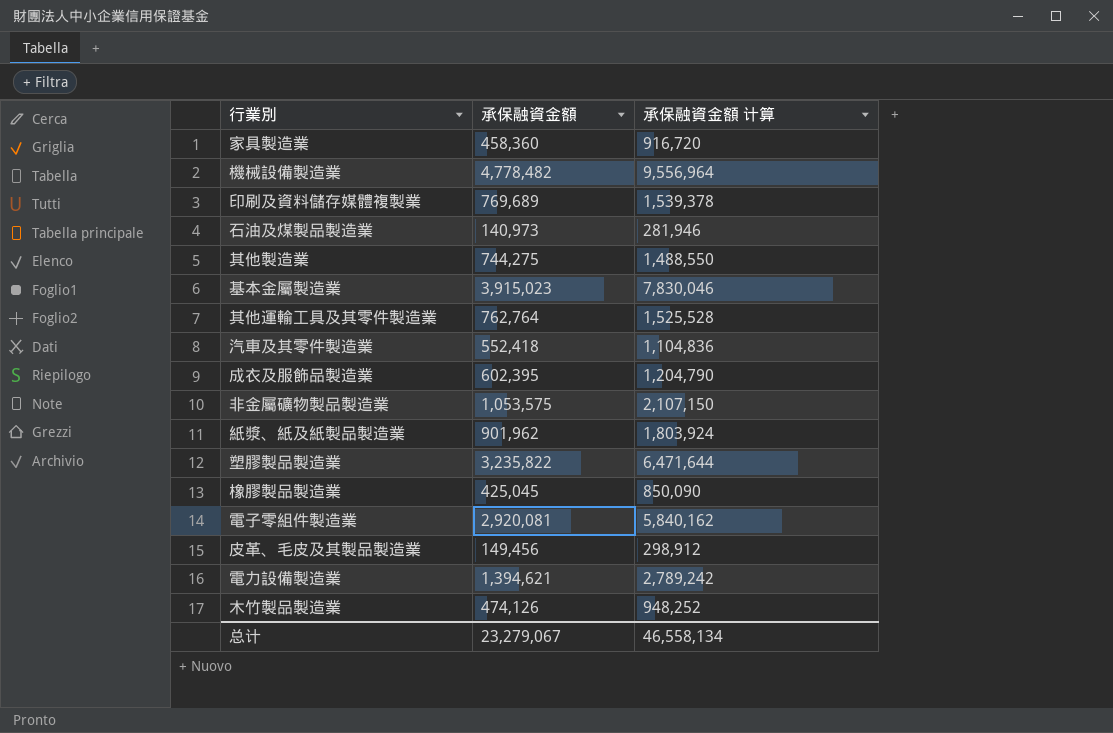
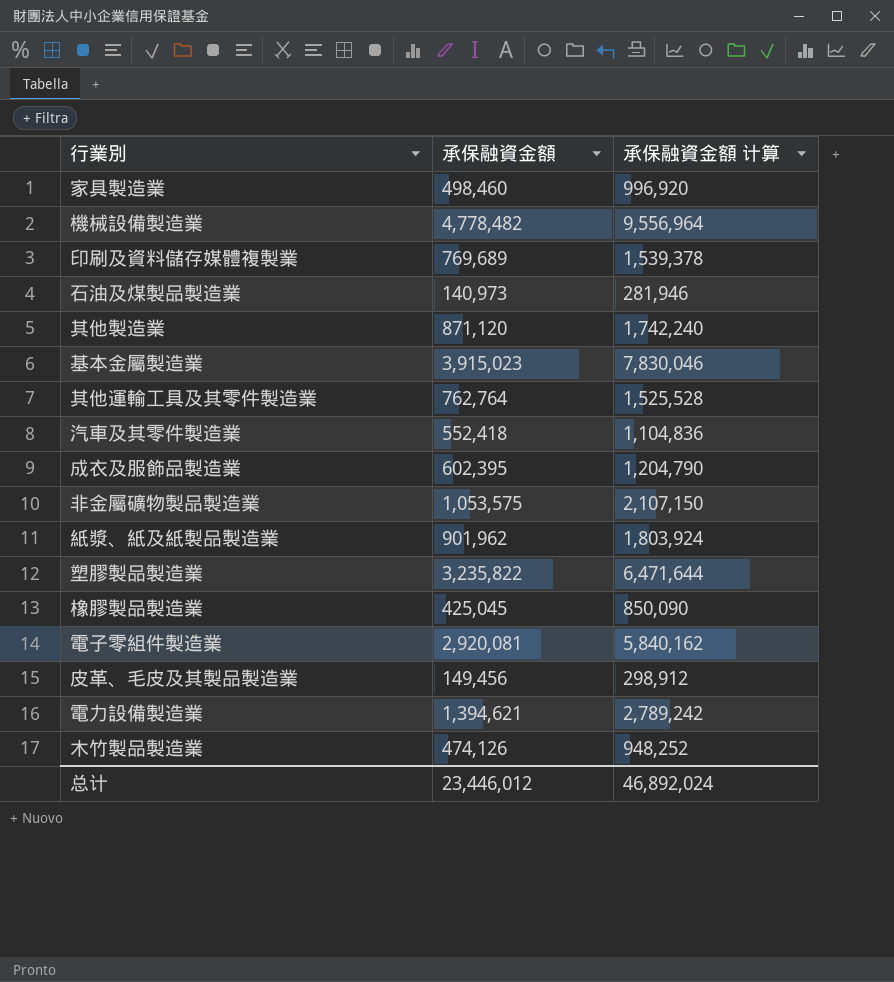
家具製造業 | 承保融資金額: 458,360 -> 498,460
家具製造業 | 承保融資金額 计算: 916,720 -> 996,920
其他製造業 | 承保融資金額: 744,275 -> 871,120
其他製造業 | 承保融資金額 计算: 1,488,550 -> 1,742,240
总计 | 承保融資金額: 23,279,067 -> 23,446,012
总计 | 承保融資金額 计算: 46,558,134 -> 46,892,024

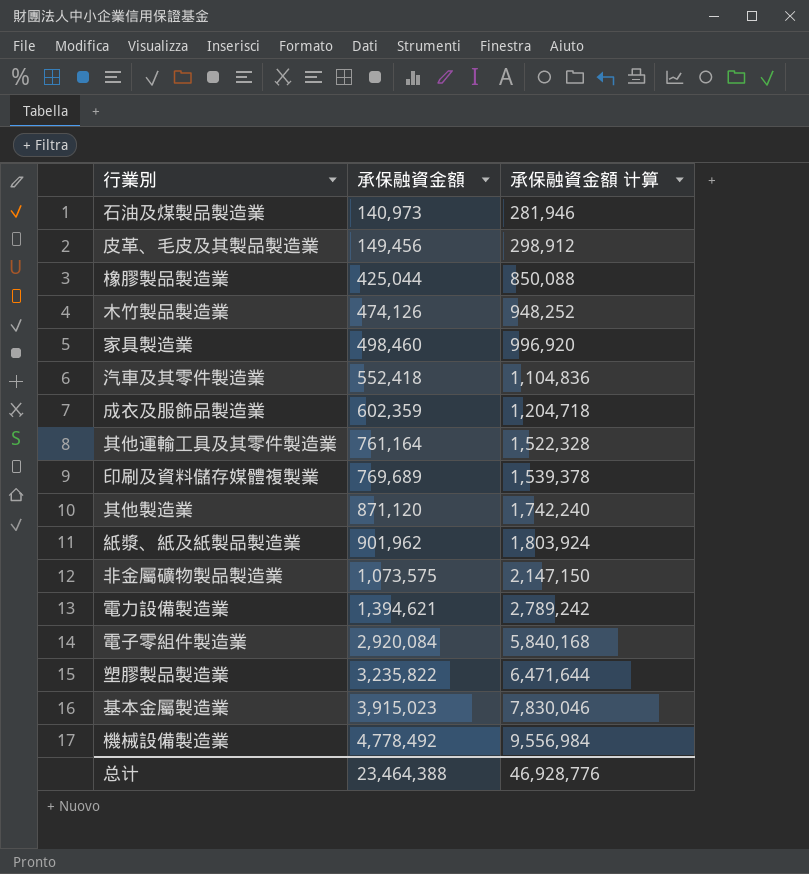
row order: none -> 承保融資金額 ascending
橡膠製品製造業 | 承保融資金額: 425,045 -> 425,044
橡膠製品製造業 | 承保融資金額 计算: 850,090 -> 850,088
成衣及服飾品製造業 | 承保融資金額: 602,395 -> 602,359
成衣及服飾品製造業 | 承保融資金額 计算: 1,204,790 -> 1,204,718
其他運輸工具及其零件製造業 | 承保融資金額: 762,764 -> 761,164
其他運輸工具及其零件製造業 | 承保融資金額 计算: 1,525,528 -> 1,522,328
非金屬礦物製品製造業 | 承保融資金額: 1,053,575 -> 1,073,575
非金屬礦物製品製造業 | 承保融資金額 计算: 2,107,150 -> 2,147,150
電子零組件製造業 | 承保融資金額: 2,920,081 -> 2,920,084
電子零組件製造業 | 承保融資金額 计算: 5,840,162 -> 5,840,168
機械設備製造業 | 承保融資金額: 4,778,482 -> 4,778,492
機械設備製造業 | 承保融資金額 计算: 9,556,964 -> 9,556,984
总计 | 承保融資金額: 23,446,012 -> 23,464,388
总计 | 承保融資金額 计算: 46,892,024 -> 46,928,776

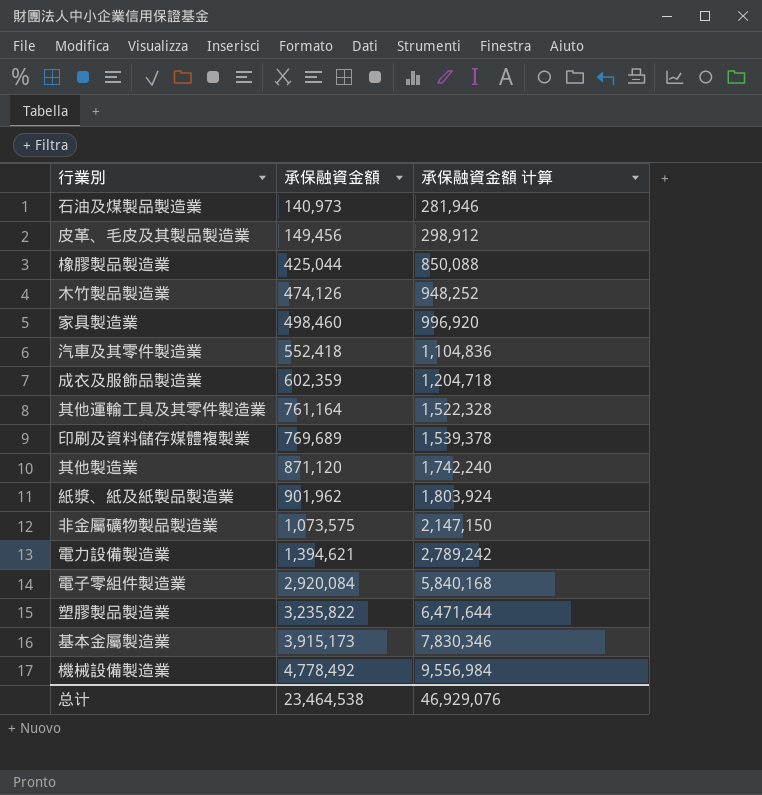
基本金屬製造業 | 承保融資金額: 3,915,023 -> 3,915,173
基本金屬製造業 | 承保融資金額 计算: 7,830,046 -> 7,830,346
总计 | 承保融資金額: 23,464,388 -> 23,464,538
总计 | 承保融資金額 计算: 46,928,776 -> 46,929,076

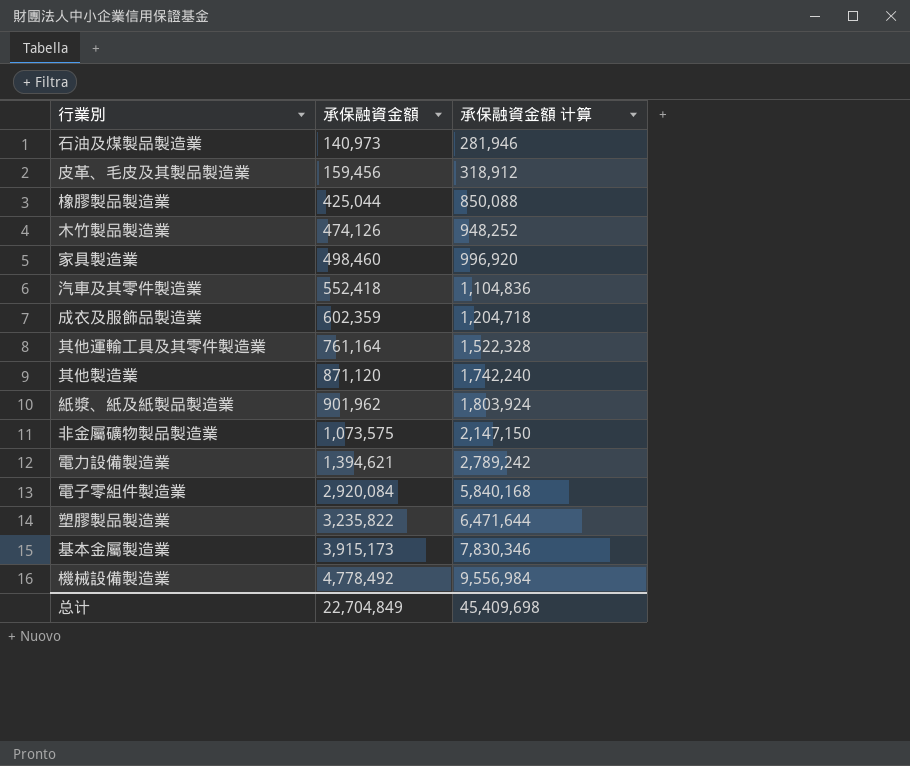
row 印刷及資料儲存媒體複製業: 769,689 | 1,539,378 -> none
皮革、毛皮及其製品製造業 | 承保融資金額: 149,456 -> 159,456
皮革、毛皮及其製品製造業 | 承保融資金額 计算: 298,912 -> 318,912
总计 | 承保融資金額: 23,464,538 -> 22,704,849
总计 | 承保融資金額 计算: 46,929,076 -> 45,409,698

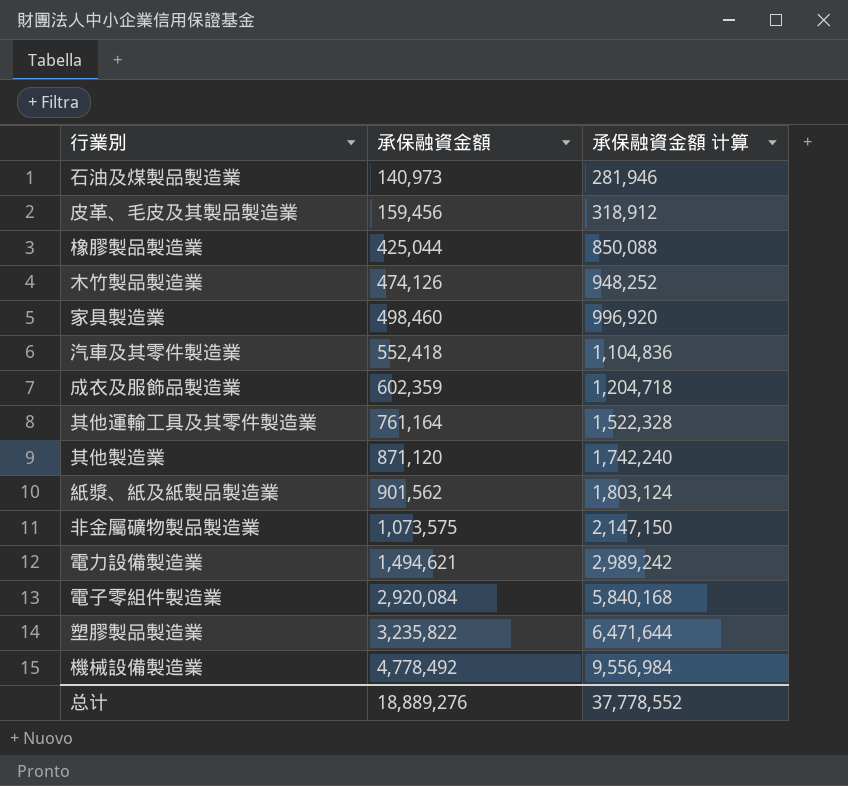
row 基本金屬製造業: 3,915,173 | 7,830,346 -> none
紙漿、紙及紙製品製造業 | 承保融資金額: 901,962 -> 901,562
紙漿、紙及紙製品製造業 | 承保融資金額 计算: 1,803,924 -> 1,803,124
電力設備製造業 | 承保融資金額: 1,394,621 -> 1,494,621
電力設備製造業 | 承保融資金額 计算: 2,789,242 -> 2,989,242
总计 | 承保融資金額: 22,704,849 -> 18,889,276
总计 | 承保融資金額 计算: 45,409,698 -> 37,778,552

